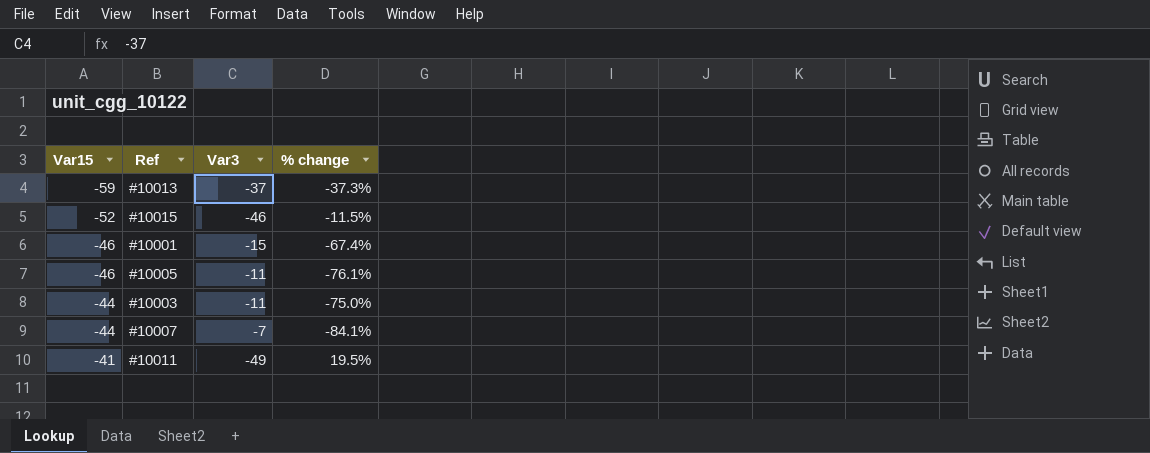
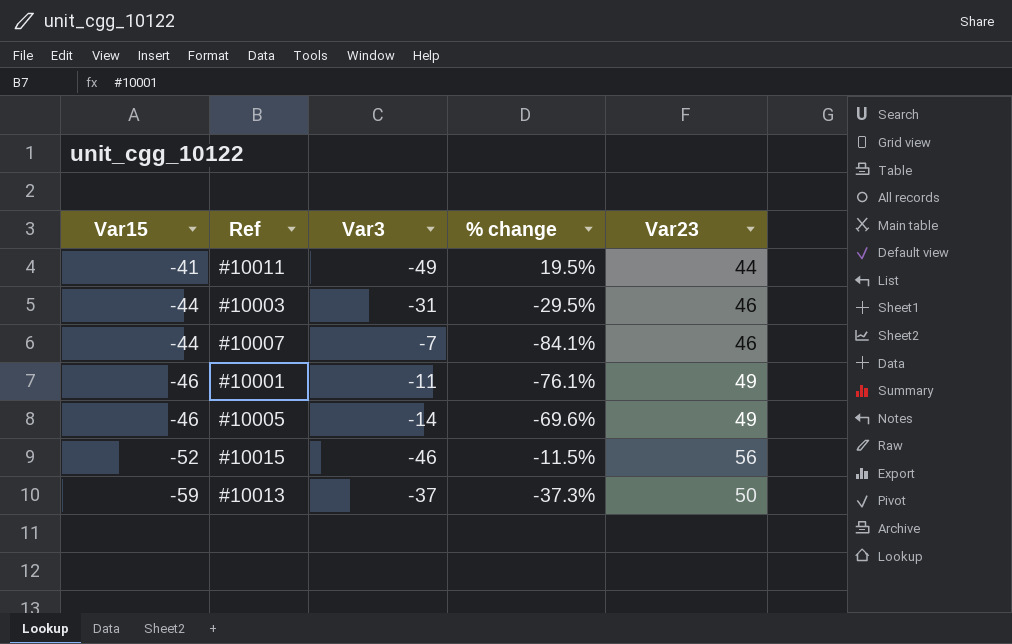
row order: Var15 ascending -> Var15 descending
column Var23 | position: none -> 5
#10003 | Var3: -11 -> -31
#10003 | % change: -75.0% -> -29.5%
#10001 | Var3: -15 -> -11
#10001 | % change: -67.4% -> -76.1%
#10005 | Var3: -11 -> -14
#10005 | % change: -76.1% -> -69.6%

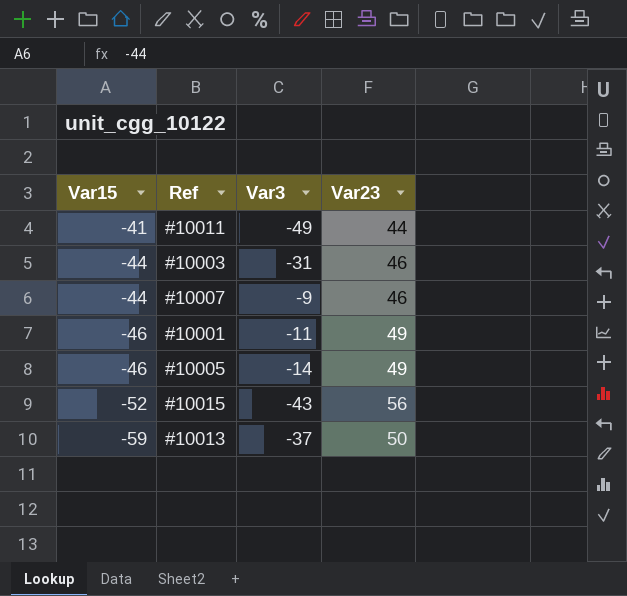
column % change | formula: ([Var3] - [Var15]) / [Var15] -> none
#10007 | Var3: -7 -> -9
#10015 | Var3: -46 -> -43

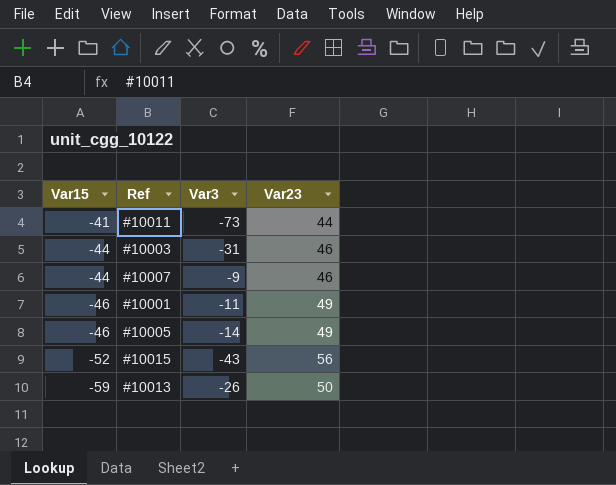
#10011 | Var3: -49 -> -73
#10013 | Var3: -37 -> -26

